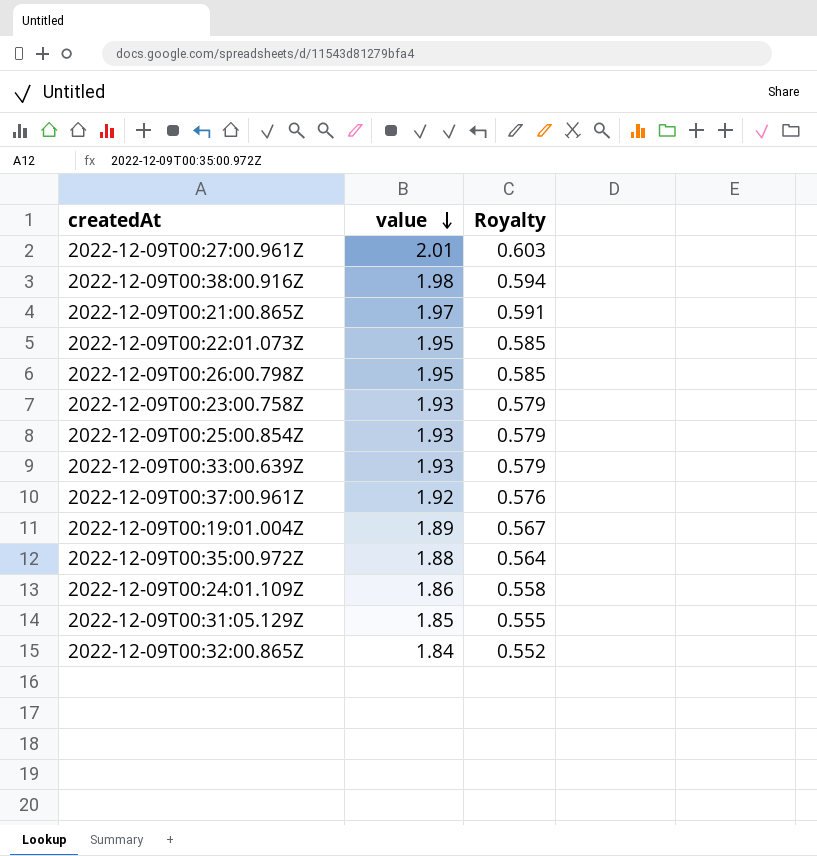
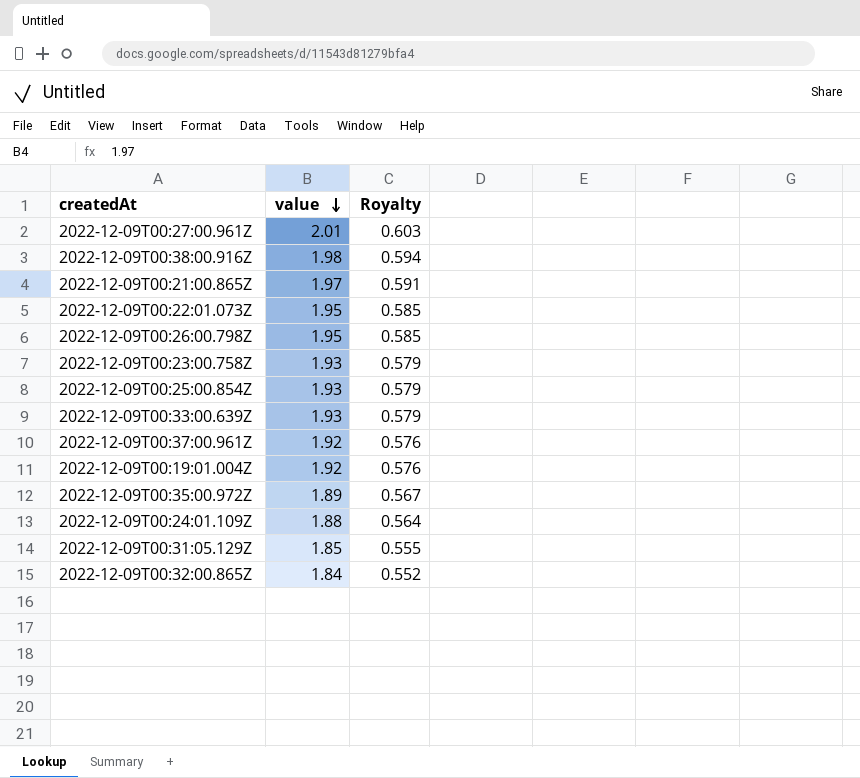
2022-12-09T00:19:01.004Z | value: 1.89 -> 1.92
2022-12-09T00:19:01.004Z | Royalty: 0.567 -> 0.576
2022-12-09T00:35:00.972Z | value: 1.88 -> 1.89
2022-12-09T00:35:00.972Z | Royalty: 0.564 -> 0.567
2022-12-09T00:24:01.109Z | value: 1.86 -> 1.88
2022-12-09T00:24:01.109Z | Royalty: 0.558 -> 0.564

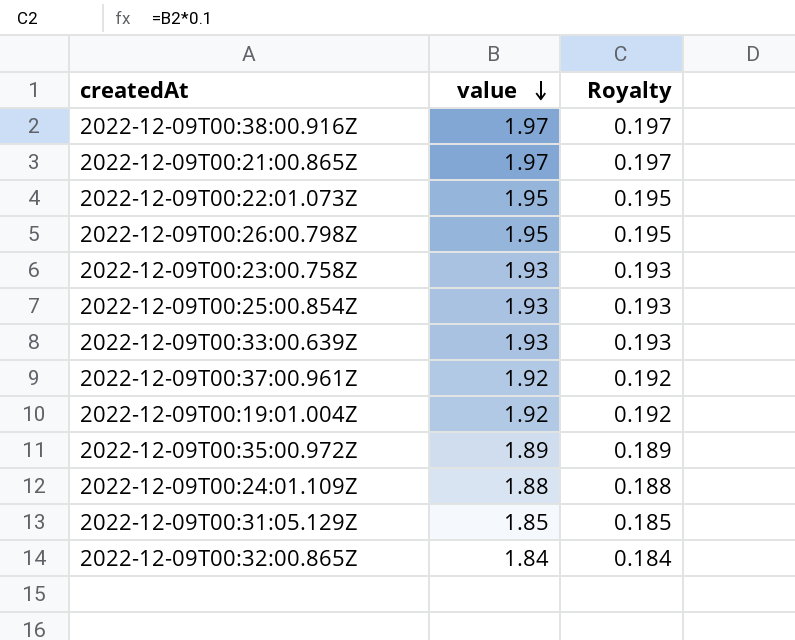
column Royalty | formula: [value] * 0.3 -> [value] * 0.1
row 2022-12-09T00:27:00.961Z: 2.01 | 0.603 -> none
2022-12-09T00:38:00.916Z | value: 1.98 -> 1.97

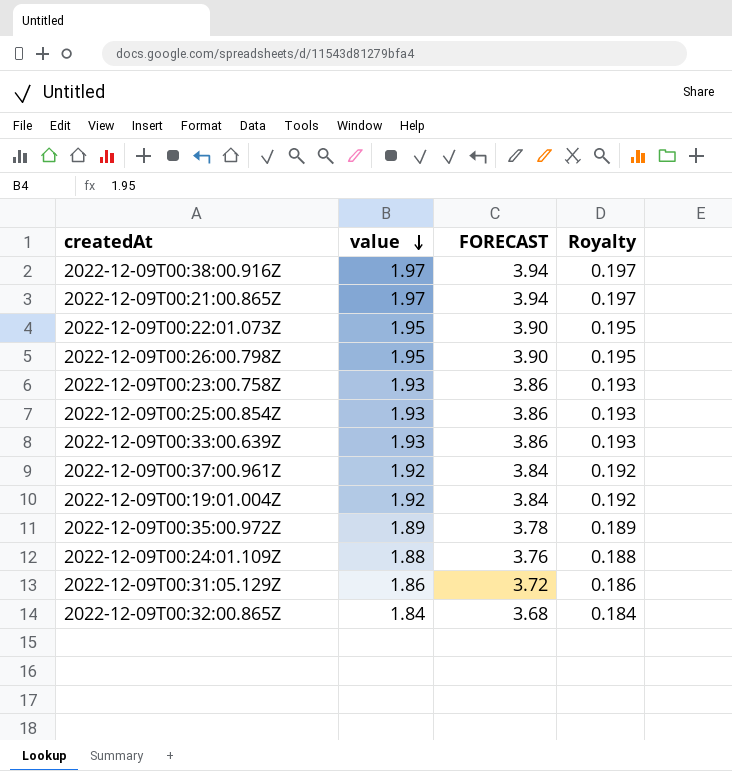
column FORECAST | formula: none -> [value] * 2
2022-12-09T00:31:05.129Z | value: 1.85 -> 1.86
2022-12-09T00:31:05.129Z | Royalty: 0.185 -> 0.186

